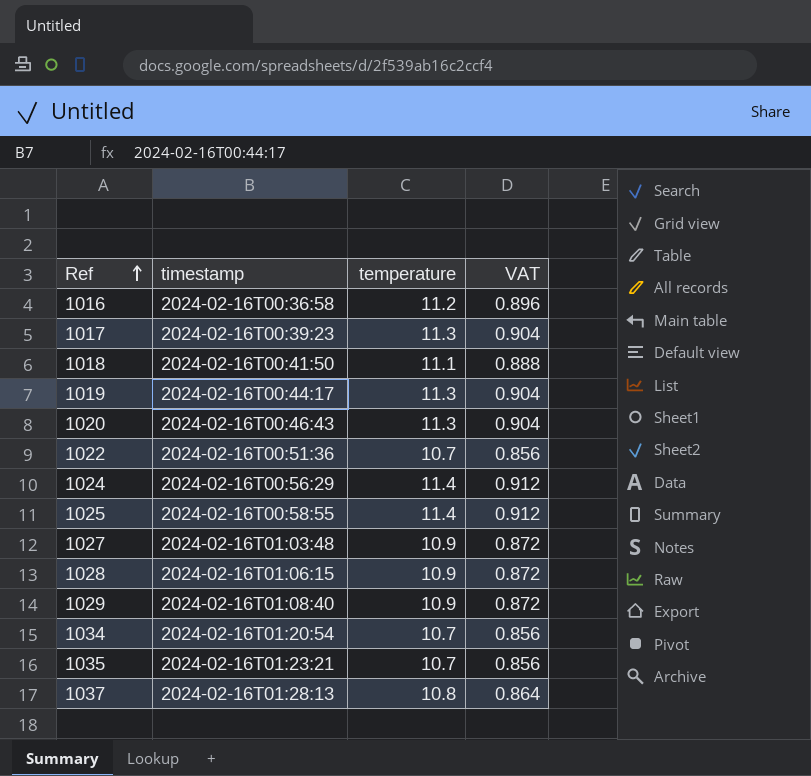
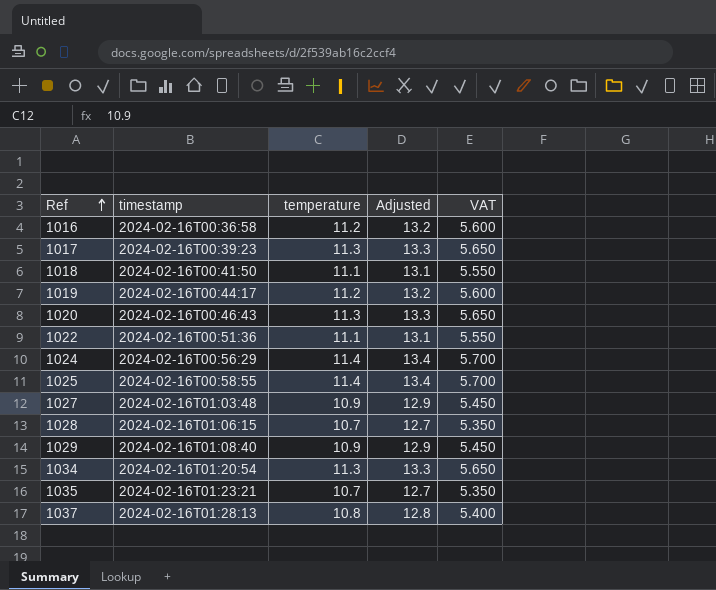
column Adjusted | formula: none -> [temperature] + 2
column VAT | formula: [temperature] * 0.08 -> [temperature] * 0.5
1019 | temperature: 11.3 -> 11.2
1022 | temperature: 10.7 -> 11.1
1028 | temperature: 10.9 -> 10.7
1034 | temperature: 10.7 -> 11.3

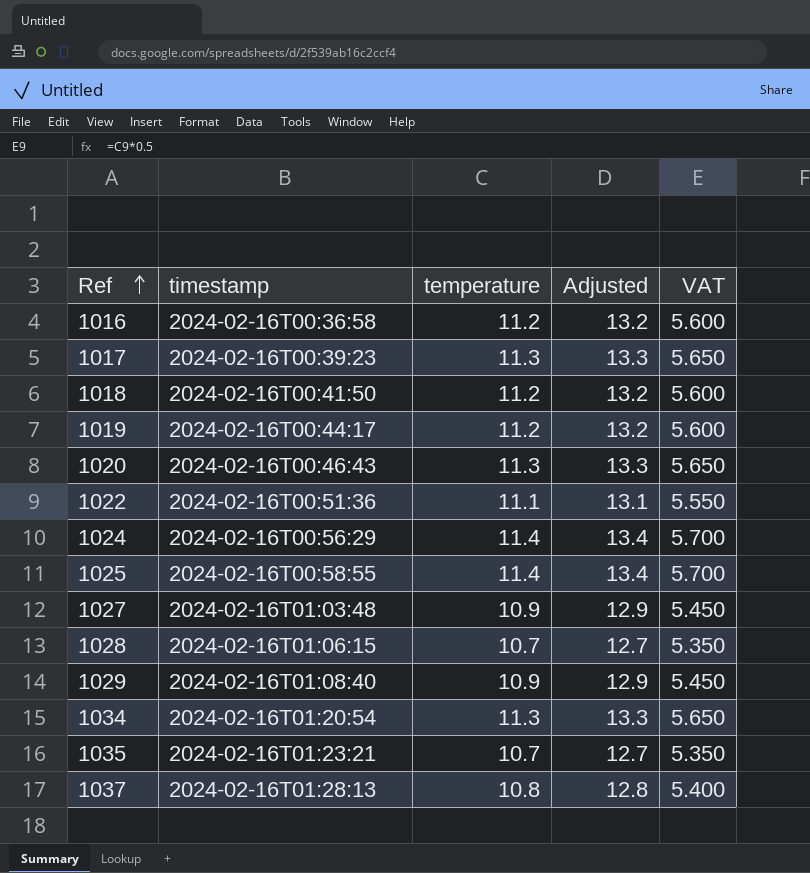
1018 | temperature: 11.1 -> 11.2
1018 | Adjusted: 13.1 -> 13.2
1018 | VAT: 5.550 -> 5.600

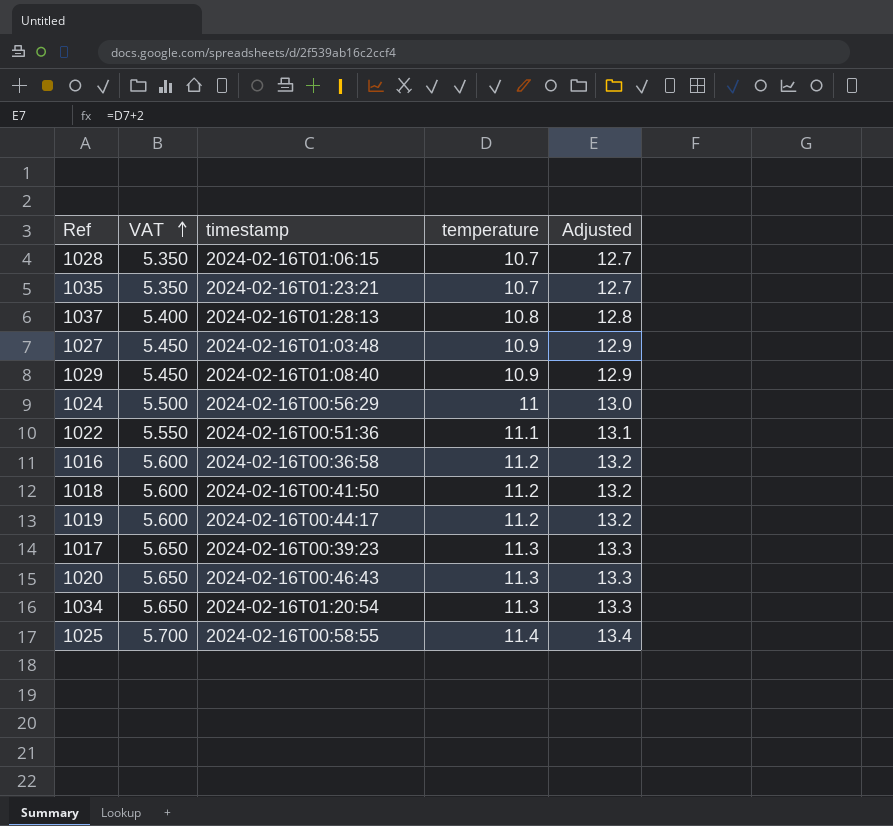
row order: Ref ascending -> VAT ascending
column VAT | position: 5 -> 2
1024 | VAT: 5.700 -> 5.500
1024 | temperature: 11.4 -> 11
1024 | Adjusted: 13.4 -> 13.0

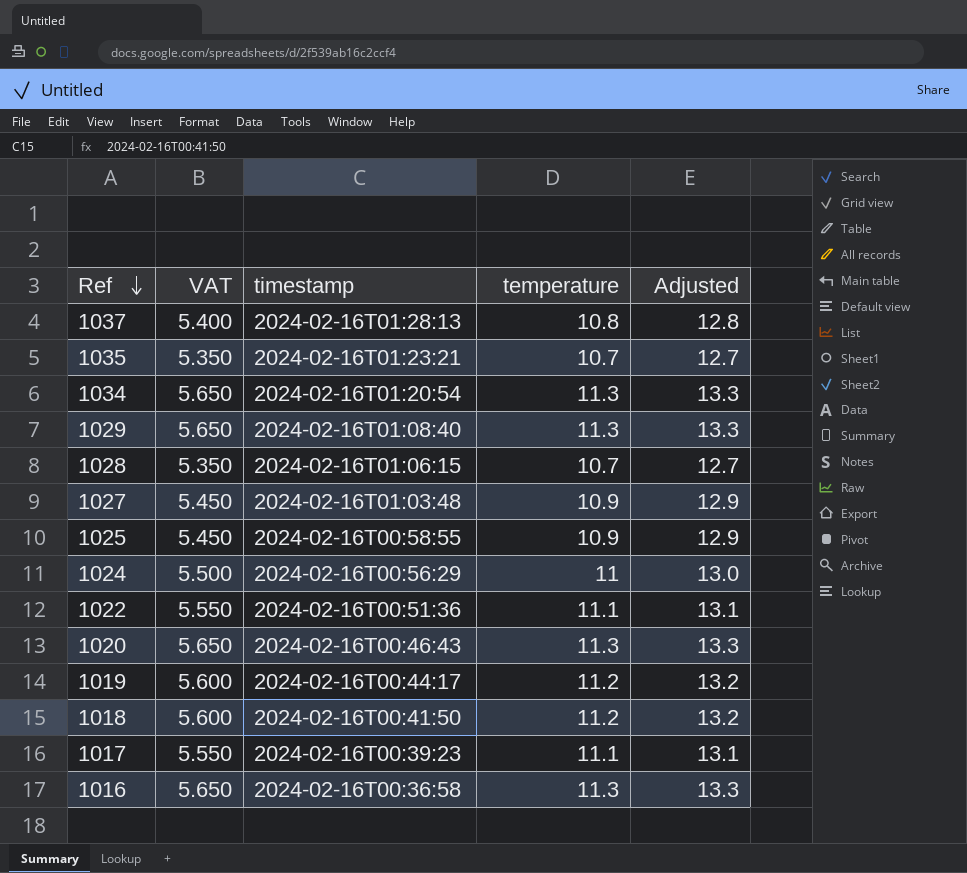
row order: VAT ascending -> Ref descending
1029 | VAT: 5.450 -> 5.650
1029 | temperature: 10.9 -> 11.3
1029 | Adjusted: 12.9 -> 13.3
1025 | VAT: 5.700 -> 5.450
1025 | temperature: 11.4 -> 10.9
1025 | Adjusted: 13.4 -> 12.9
1017 | VAT: 5.650 -> 5.550
1017 | temperature: 11.3 -> 11.1
1017 | Adjusted: 13.3 -> 13.1
1016 | VAT: 5.600 -> 5.650
1016 | temperature: 11.2 -> 11.3
1016 | Adjusted: 13.2 -> 13.3

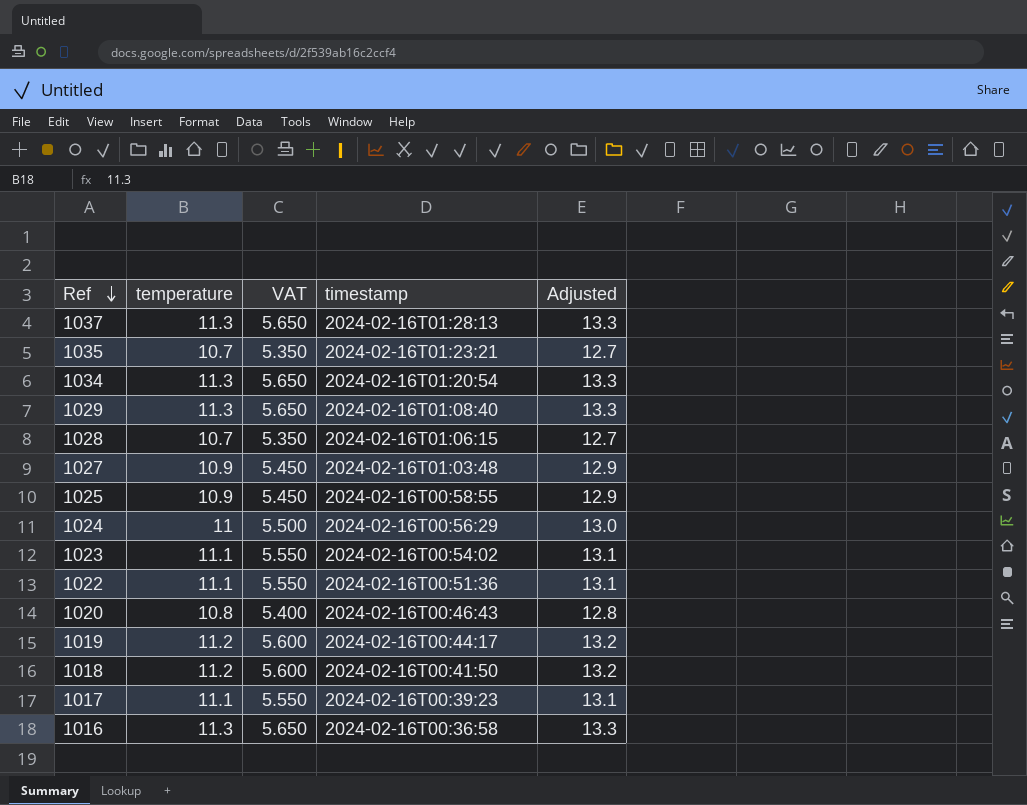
column temperature | position: 4 -> 2
1037 | temperature: 10.8 -> 11.3
1037 | VAT: 5.400 -> 5.650
1037 | Adjusted: 12.8 -> 13.3
row 1023: none -> 11.1 | 5.550 | 2024-02-16T00:54:02 | 13.1
1020 | temperature: 11.3 -> 10.8
1020 | VAT: 5.650 -> 5.400
1020 | Adjusted: 13.3 -> 12.8

